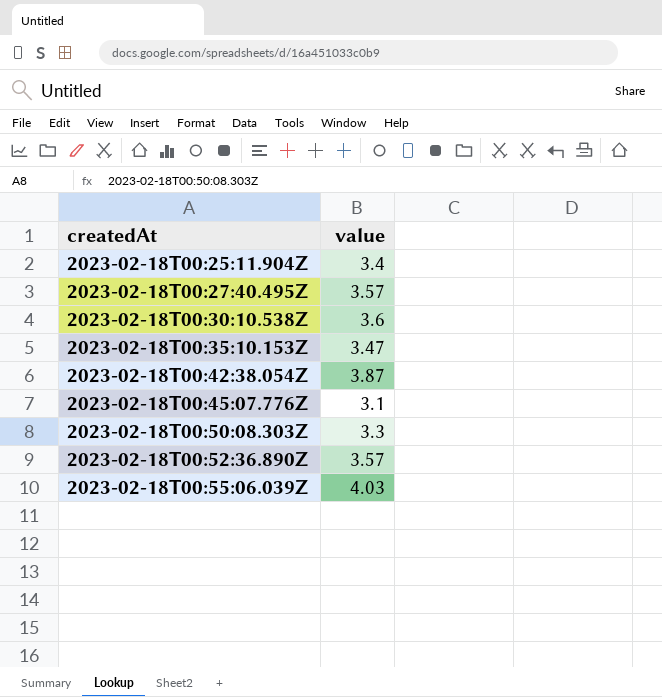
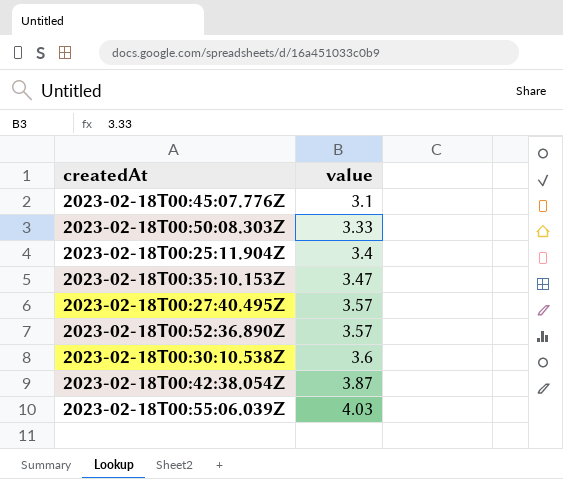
row order: createdAt ascending -> value ascending
2023-02-18T00:50:08.303Z | value: 3.3 -> 3.33

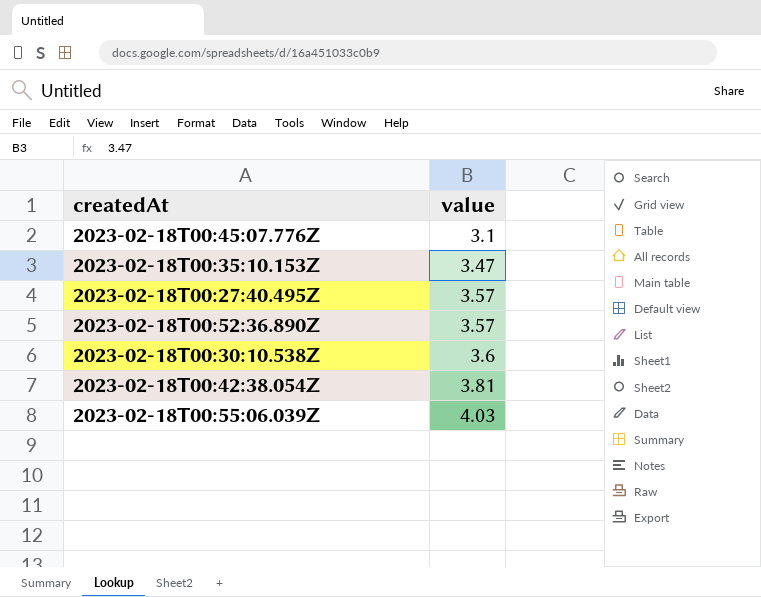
row 2023-02-18T00:50:08.303Z: 3.33 -> none
row 2023-02-18T00:25:11.904Z: 3.4 -> none
2023-02-18T00:42:38.054Z | value: 3.87 -> 3.81

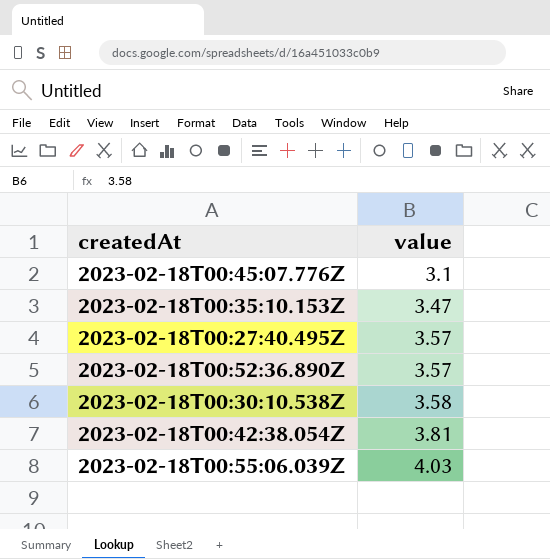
2023-02-18T00:30:10.538Z | value: 3.6 -> 3.58

